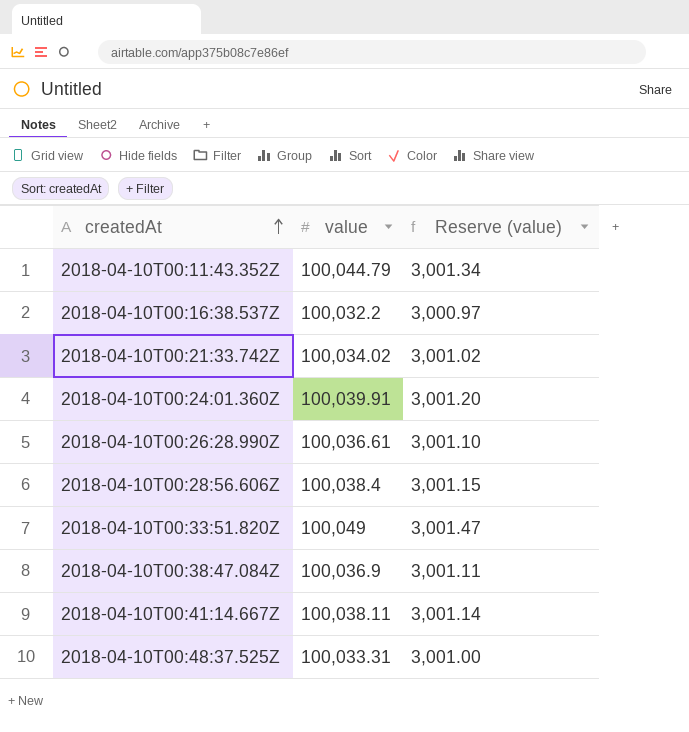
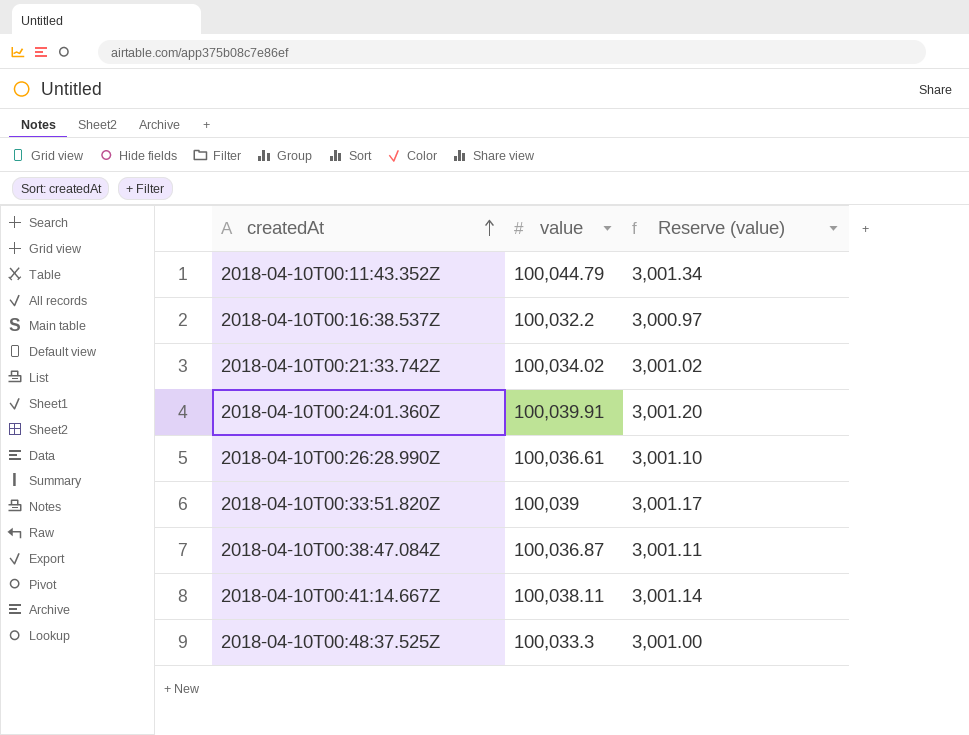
row 2018-04-10T00:28:56.606Z: 100,038.4 | 3,001.15 -> none
2018-04-10T00:33:51.820Z | value: 100,049 -> 100,039
2018-04-10T00:33:51.820Z | Reserve (value): 3,001.47 -> 3,001.17
2018-04-10T00:38:47.084Z | value: 100,036.9 -> 100,036.87
2018-04-10T00:48:37.525Z | value: 100,033.31 -> 100,033.3

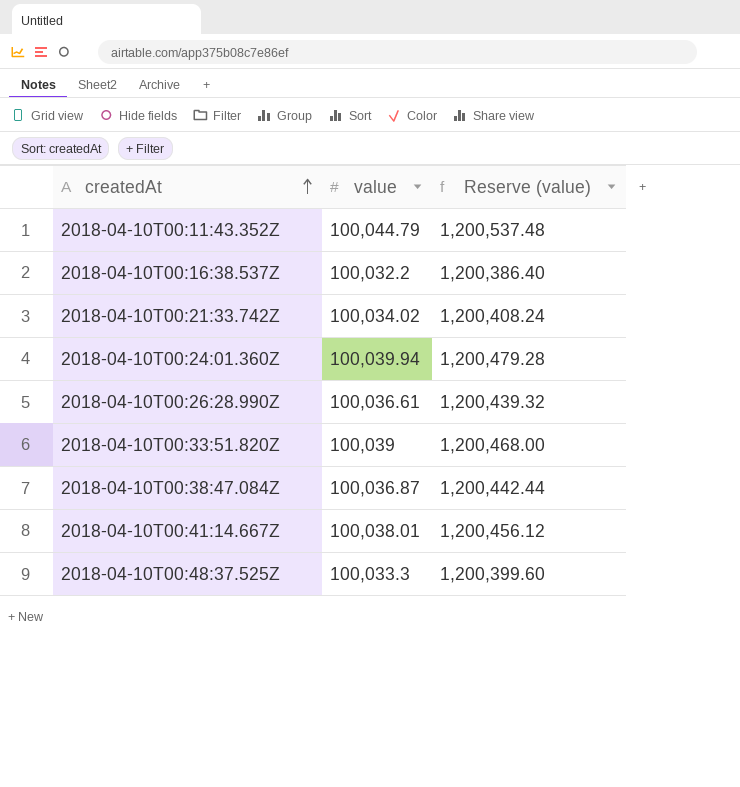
column Reserve (value) | formula: [value] * 0.03 -> [value] * 12
2018-04-10T00:24:01.360Z | value: 100,039.91 -> 100,039.94
2018-04-10T00:41:14.667Z | value: 100,038.11 -> 100,038.01

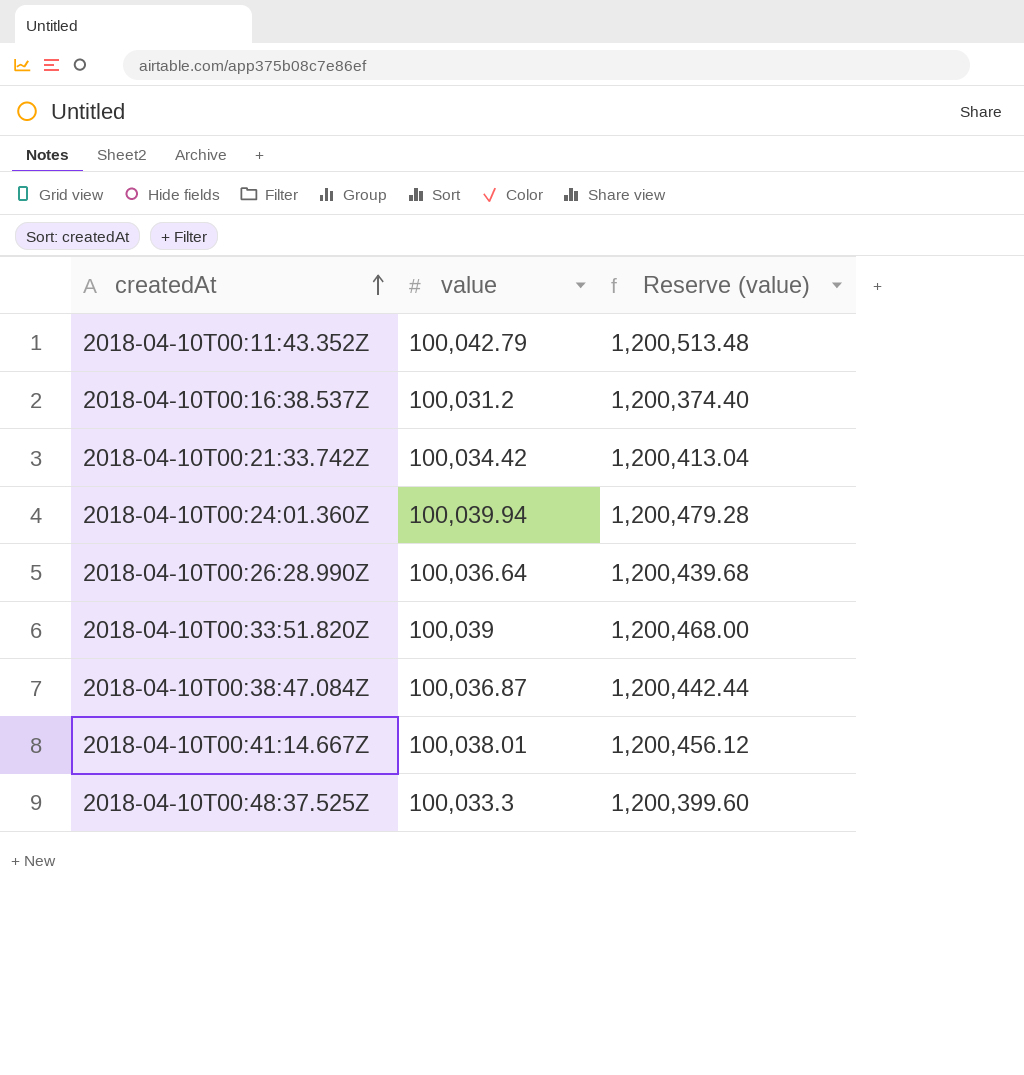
2018-04-10T00:11:43.352Z | value: 100,044.79 -> 100,042.79
2018-04-10T00:11:43.352Z | Reserve (value): 1,200,537.48 -> 1,200,513.48
2018-04-10T00:16:38.537Z | value: 100,032.2 -> 100,031.2
2018-04-10T00:16:38.537Z | Reserve (value): 1,200,386.40 -> 1,200,374.40
2018-04-10T00:21:33.742Z | value: 100,034.02 -> 100,034.42
2018-04-10T00:21:33.742Z | Reserve (value): 1,200,408.24 -> 1,200,413.04
2018-04-10T00:26:28.990Z | value: 100,036.61 -> 100,036.64
2018-04-10T00:26:28.990Z | Reserve (value): 1,200,439.32 -> 1,200,439.68

